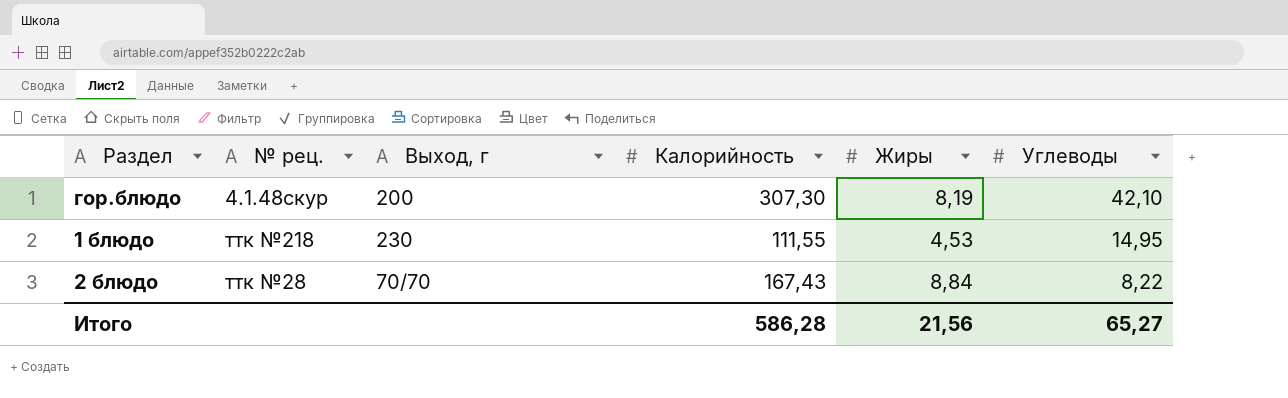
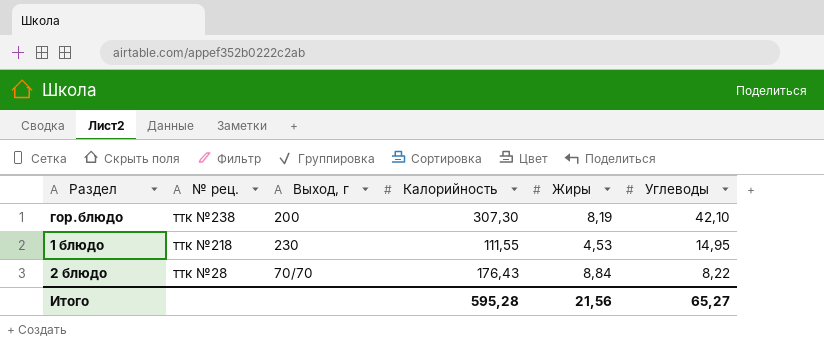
гор.блюдо | № рец.: 4.1.48скур -> ттк №238
2 блюдо | Калорийность: 167,43 -> 176,43
Итого | Калорийность: 586,28 -> 595,28

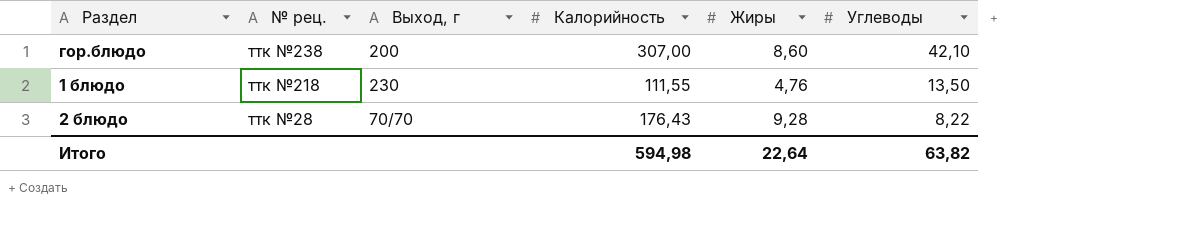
гор.блюдо | Калорийность: 307,30 -> 307,00
гор.блюдо | Жиры: 8,19 -> 8,60
1 блюдо | Жиры: 4,53 -> 4,76
1 блюдо | Углеводы: 14,95 -> 13,50
2 блюдо | Жиры: 8,84 -> 9,28
Итого | Калорийность: 595,28 -> 594,98
Итого | Жиры: 21,56 -> 22,64
Итого | Углеводы: 65,27 -> 63,82

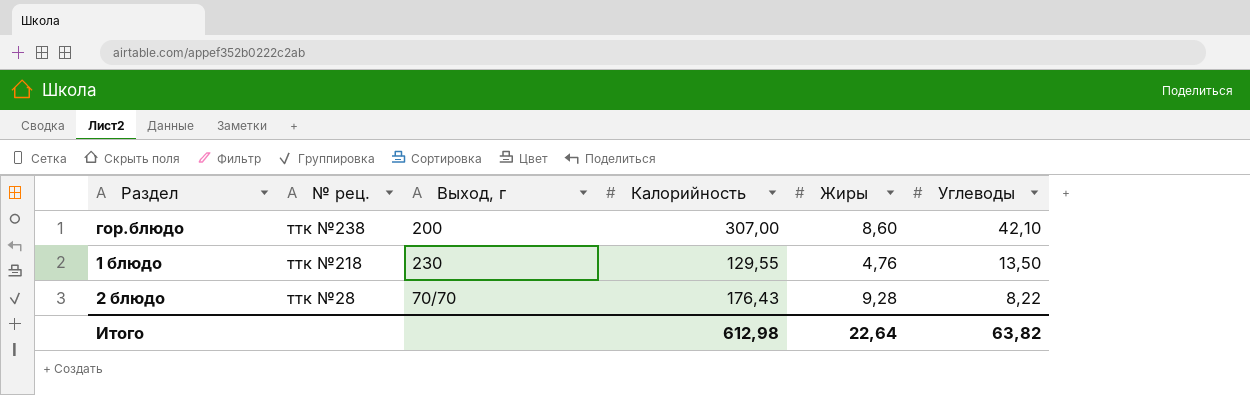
1 блюдо | Калорийность: 111,55 -> 129,55
Итого | Калорийность: 594,98 -> 612,98

